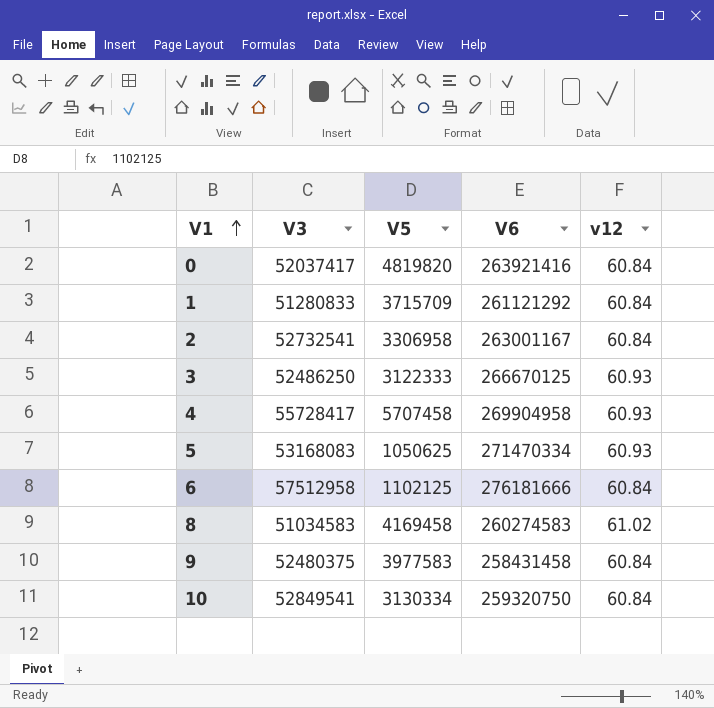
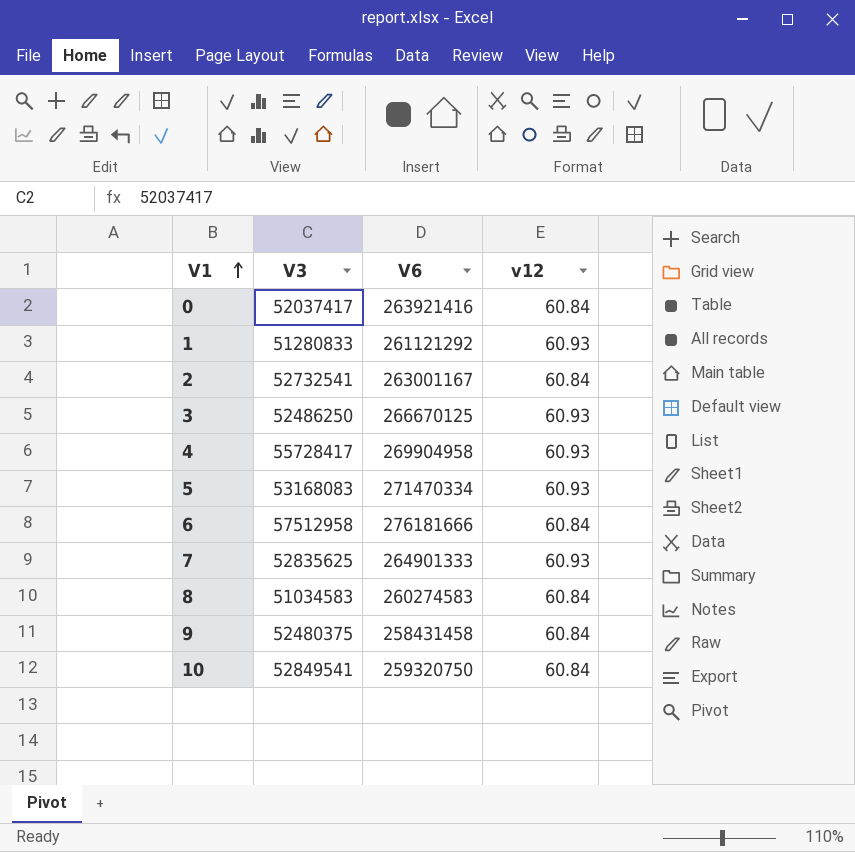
column V5 | position: 3 -> none
1 | v12: 60.84 -> 60.93
row 7: none -> 52835625 | 264901333 | 60.93
8 | v12: 61.02 -> 60.84

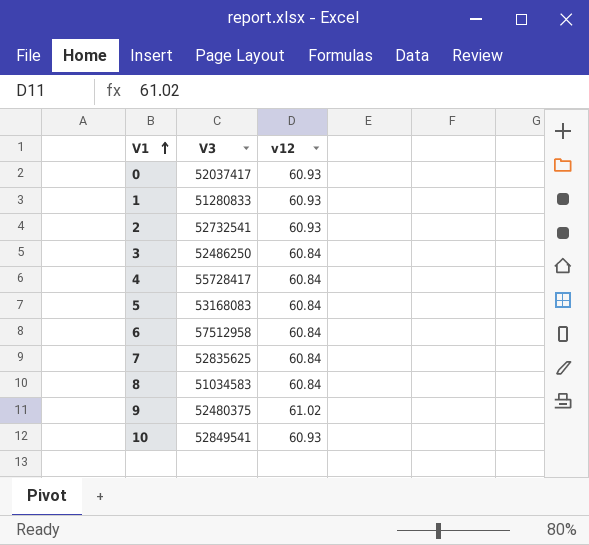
column V6 | position: 3 -> none
0 | v12: 60.84 -> 60.93
2 | v12: 60.84 -> 60.93
3 | v12: 60.93 -> 60.84
4 | v12: 60.93 -> 60.84
5 | v12: 60.93 -> 60.84
7 | v12: 60.93 -> 60.84
9 | v12: 60.84 -> 61.02
10 | v12: 60.84 -> 60.93

